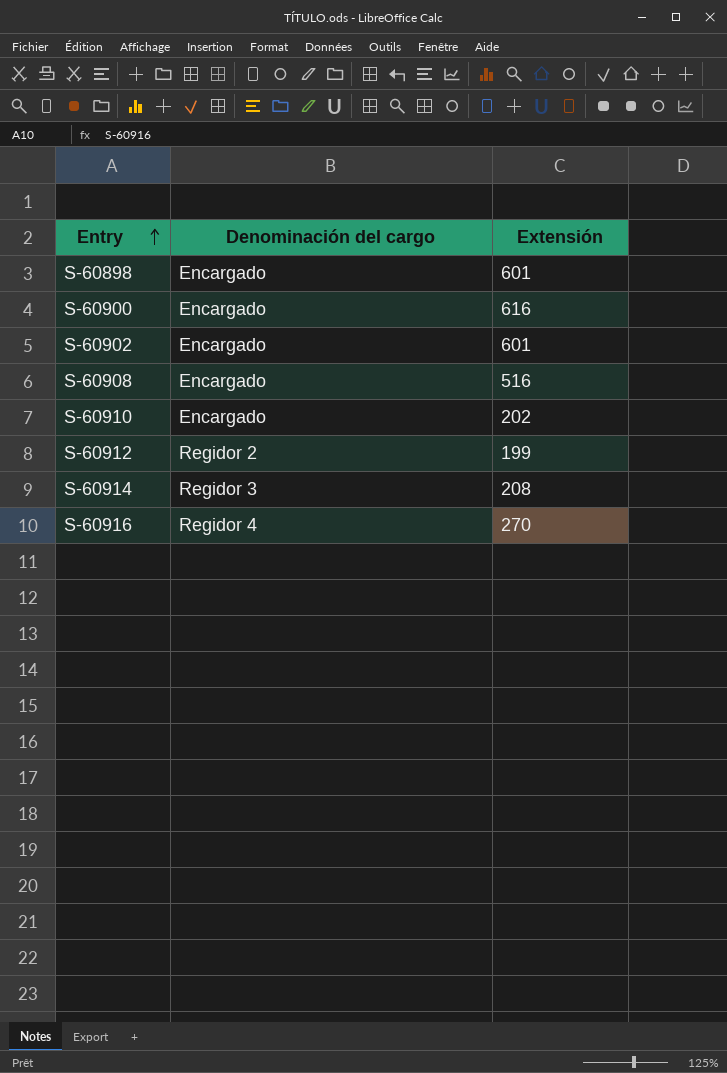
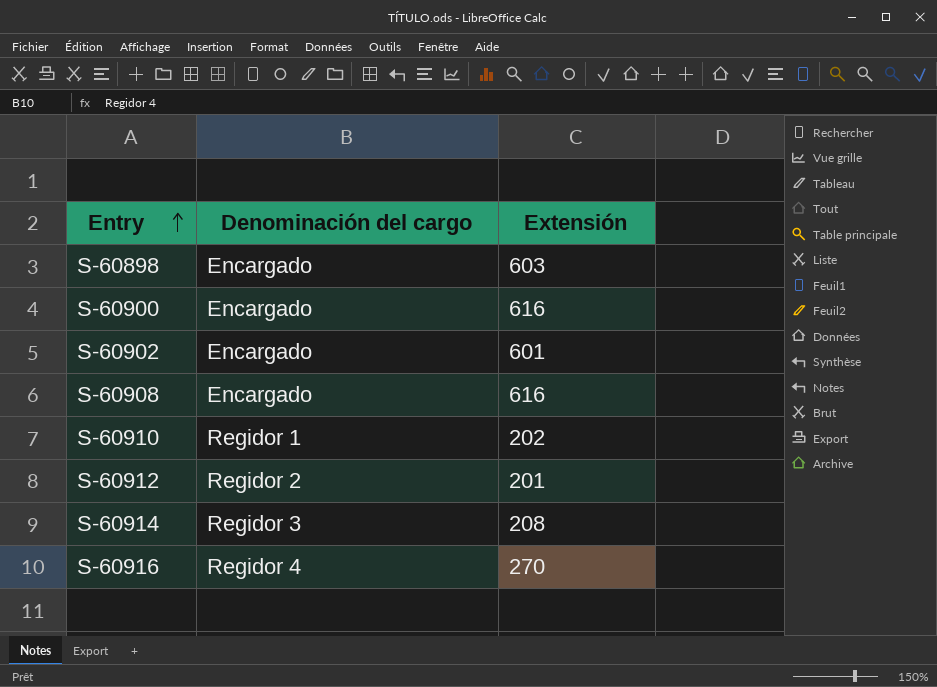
S-60898 | Extensión: 601 -> 603
S-60908 | Extensión: 516 -> 616
S-60910 | Denominación del cargo: Encargado -> Regidor 1
S-60912 | Extensión: 199 -> 201

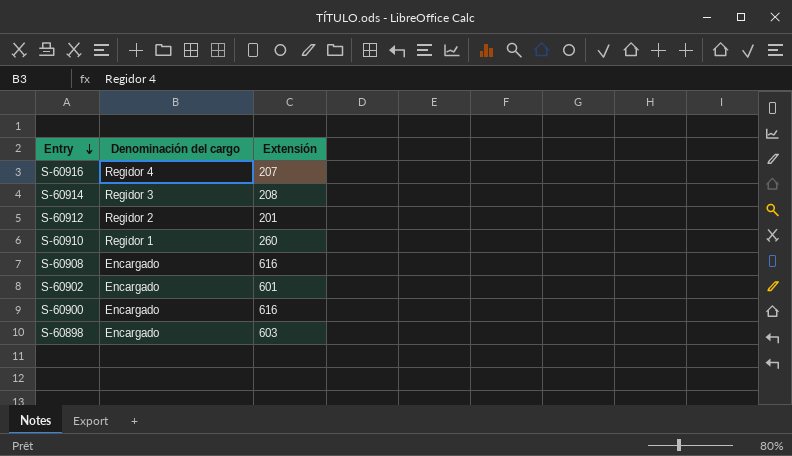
row order: Entry ascending -> Entry descending
S-60916 | Extensión: 270 -> 207
S-60910 | Extensión: 202 -> 260

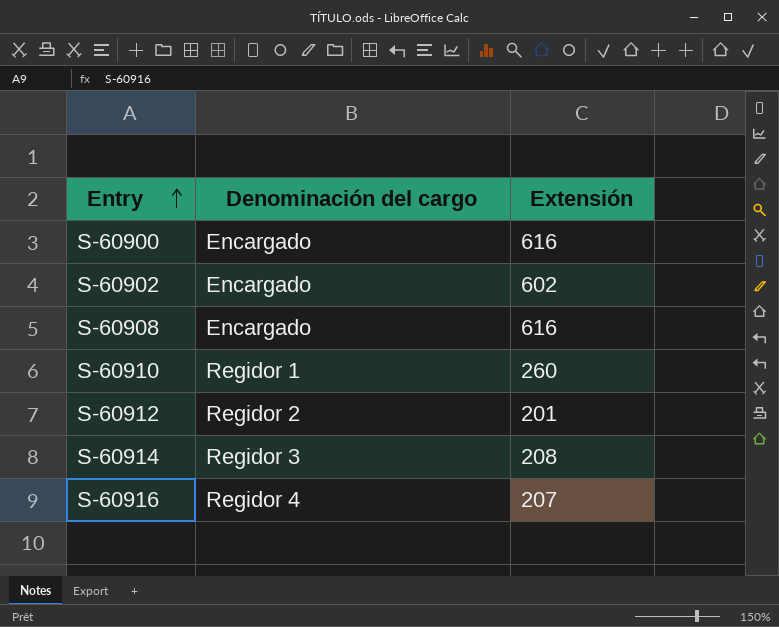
row order: Entry descending -> Entry ascending
row S-60898: Encargado | 603 -> none
S-60902 | Extensión: 601 -> 602

